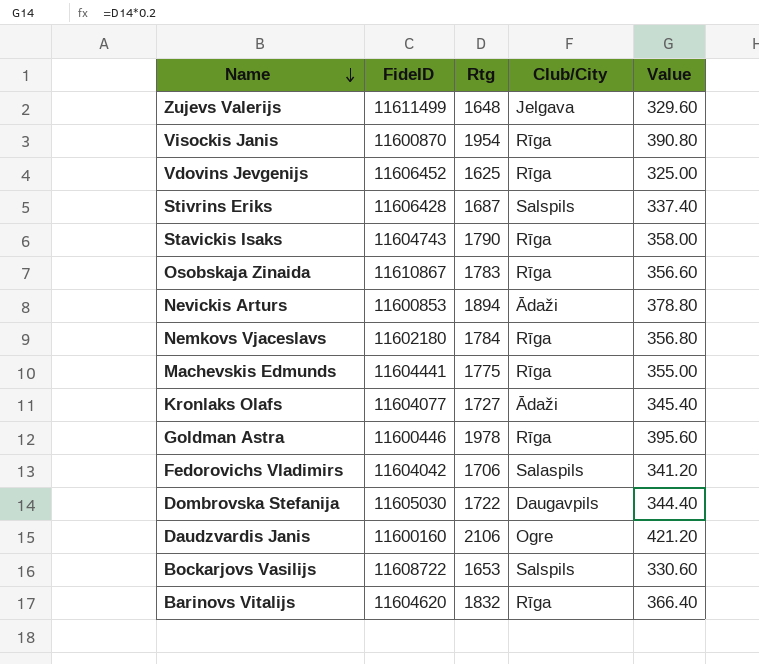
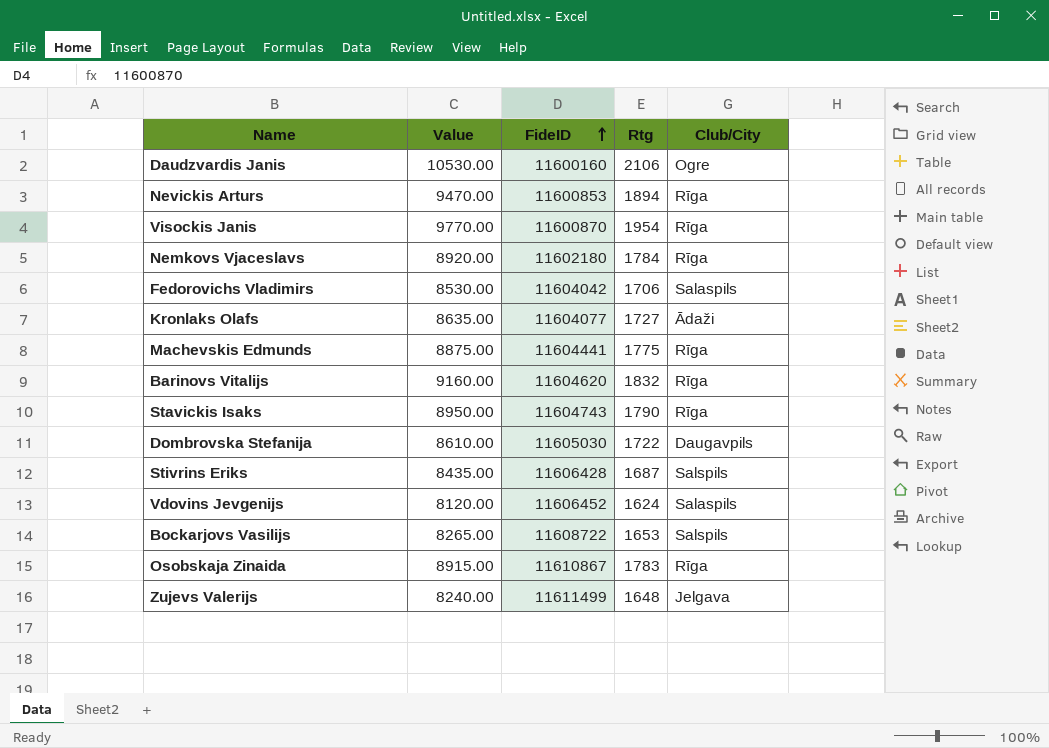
row order: Name descending -> FideID ascending
column Value | formula: [Rtg] * 0.2 -> [Rtg] * 5
column Value | position: 5 -> 2
row Goldman Astra: 11600446 | 1978 | Rīga | 395.60 -> none
Nevickis Arturs | Club/City: Ādaži -> Rīga
Vdovins Jevgenijs | Rtg: 1625 -> 1624
Vdovins Jevgenijs | Club/City: Rīga -> Salaspils

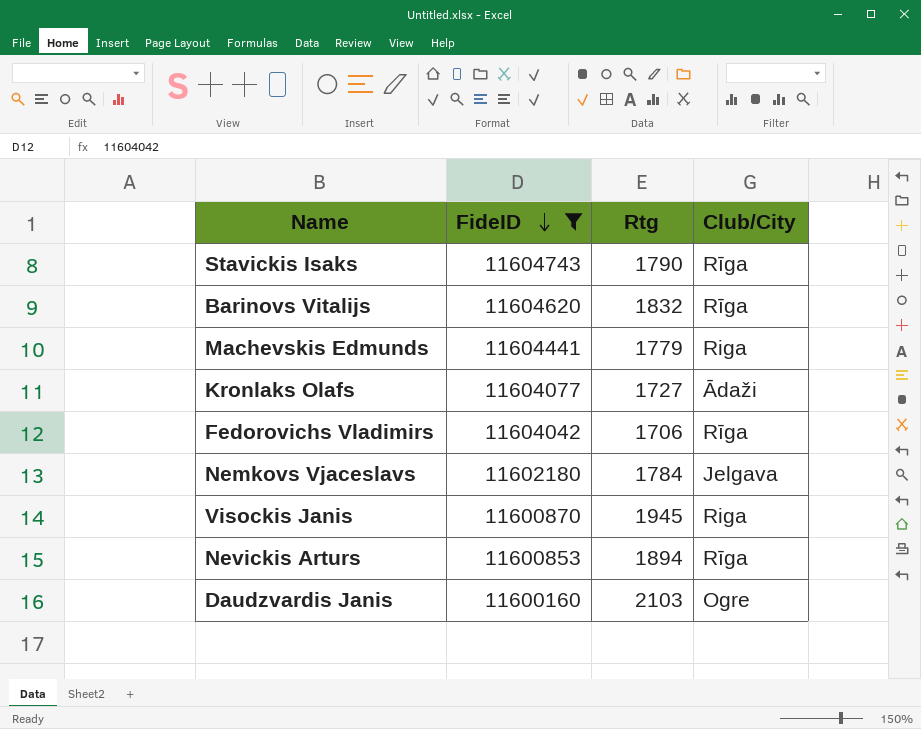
filter: none -> FideID <= 11604743
row order: FideID ascending -> FideID descending
column Value | formula: [Rtg] * 5 -> none
Machevskis Edmunds | Rtg: 1775 -> 1779
Machevskis Edmunds | Club/City: Rīga -> Riga
Fedorovichs Vladimirs | Club/City: Salaspils -> Rīga
Nemkovs Vjaceslavs | Club/City: Rīga -> Jelgava
Visockis Janis | Rtg: 1954 -> 1945
Visockis Janis | Club/City: Rīga -> Riga
Daudzvardis Janis | Rtg: 2106 -> 2103

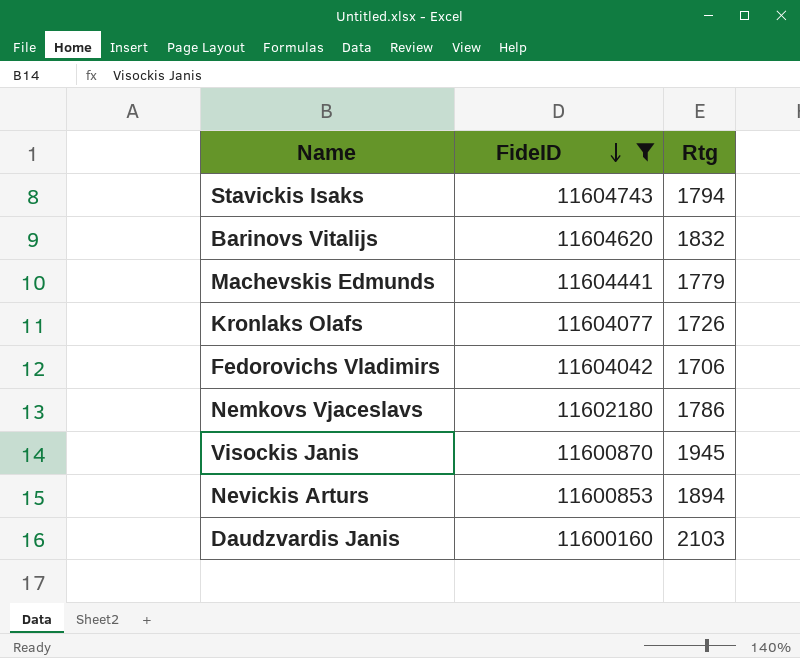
column Club/City | position: 4 -> none
Stavickis Isaks | Rtg: 1790 -> 1794
Kronlaks Olafs | Rtg: 1727 -> 1726
Nemkovs Vjaceslavs | Rtg: 1784 -> 1786

